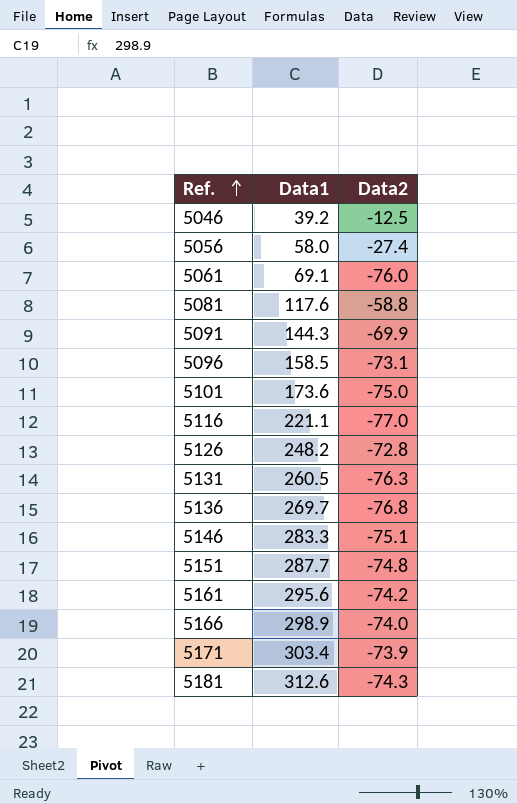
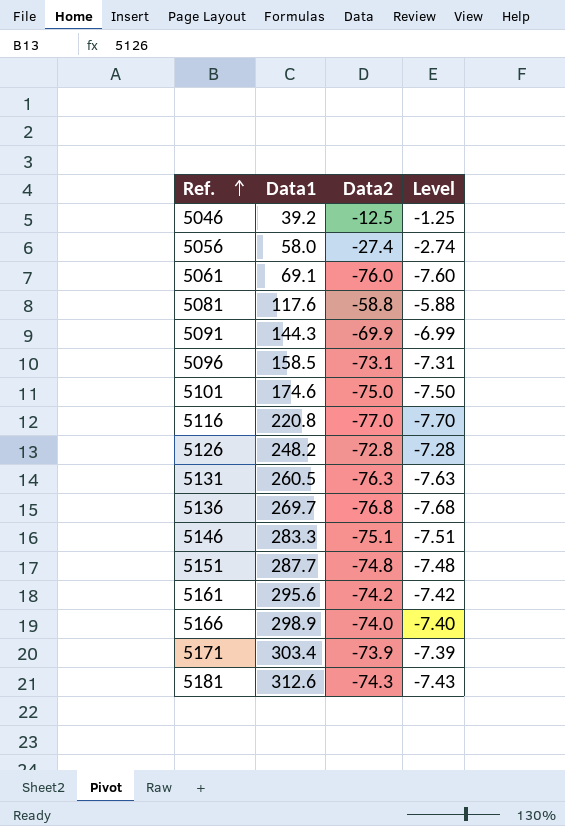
column Level | formula: none -> [Data2] * 0.1
5101 | Data1: 173.6 -> 174.6
5116 | Data1: 221.1 -> 220.8

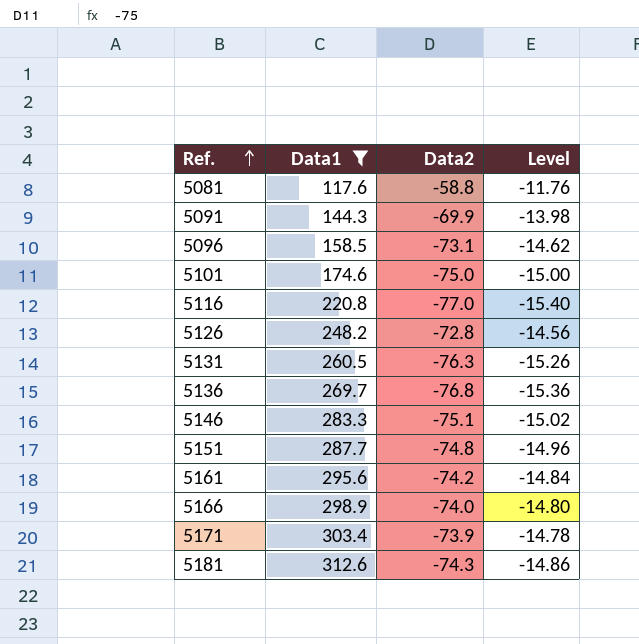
filter: none -> Data1 >= 117.6
column Level | formula: [Data2] * 0.1 -> [Data2] * 0.2

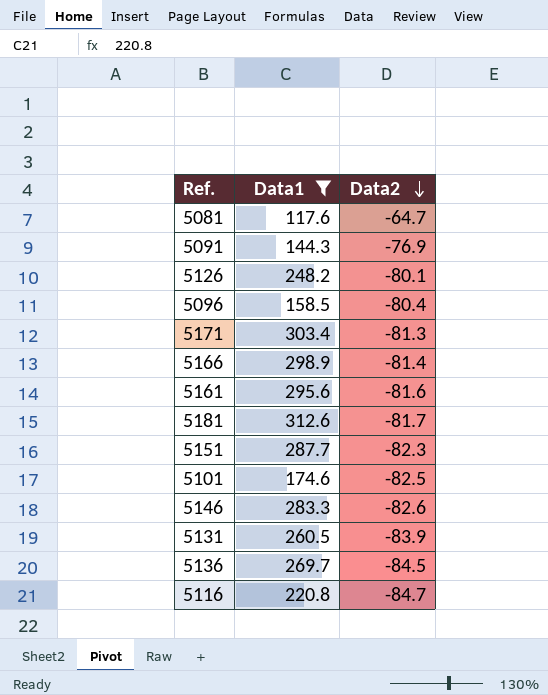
row order: Ref. ascending -> Data2 descending
column Level | formula: [Data2] * 0.2 -> none
5081 | Data2: -58.8 -> -64.7
5091 | Data2: -69.9 -> -76.9
5126 | Data2: -72.8 -> -80.1
5096 | Data2: -73.1 -> -80.4
5171 | Data2: -73.9 -> -81.3
5166 | Data2: -74.0 -> -81.4
5161 | Data2: -74.2 -> -81.6
5181 | Data2: -74.3 -> -81.7
5151 | Data2: -74.8 -> -82.3
5101 | Data2: -75.0 -> -82.5
5146 | Data2: -75.1 -> -82.6
5131 | Data2: -76.3 -> -83.9
5136 | Data2: -76.8 -> -84.5
5116 | Data2: -77.0 -> -84.7

